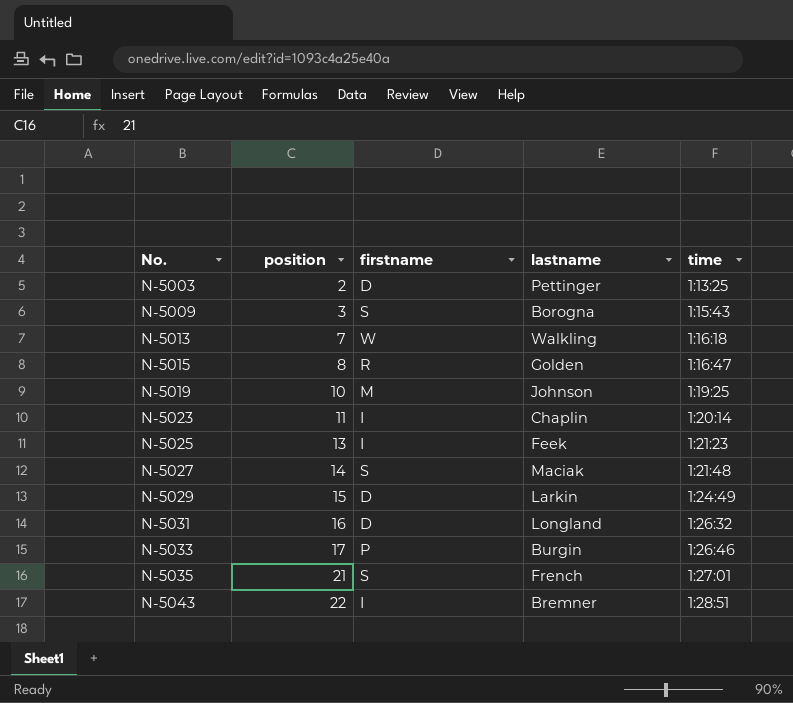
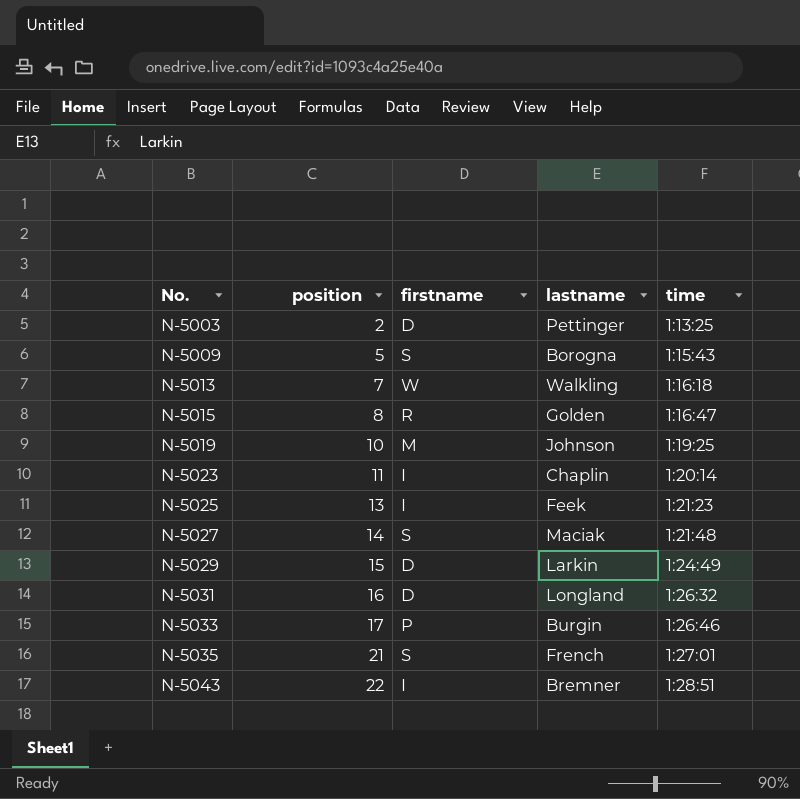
N-5009 | position: 3 -> 5

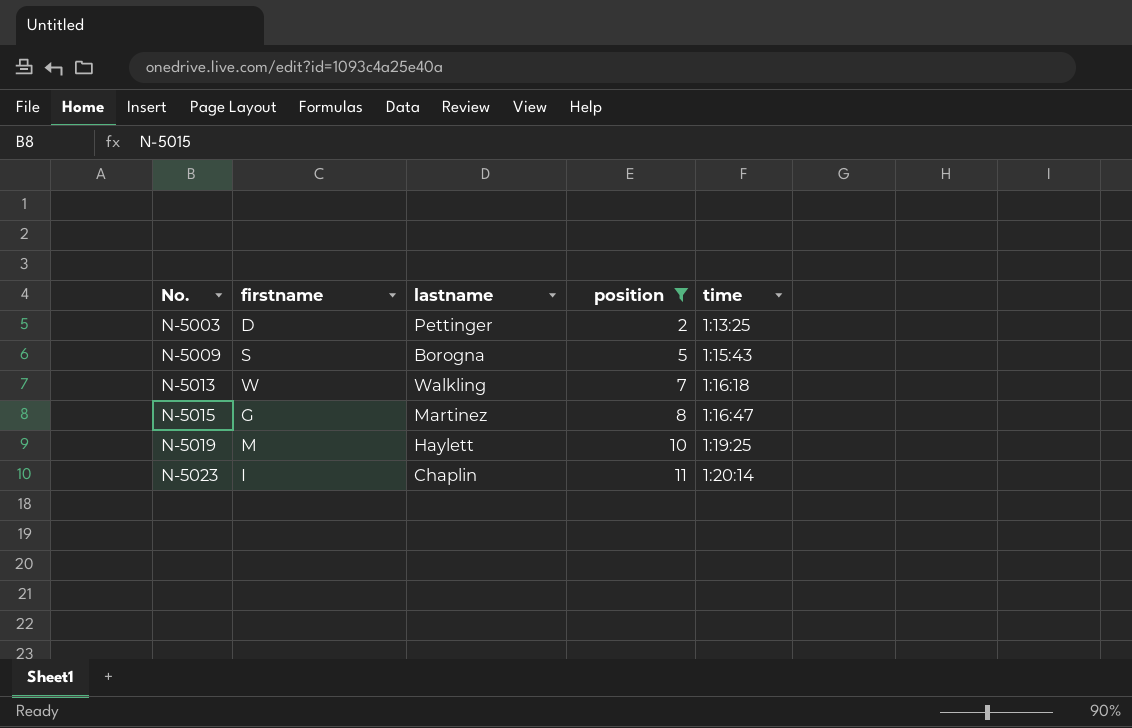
filter: none -> position <= 11
column position | position: 2 -> 4
N-5015 | firstname: R -> G
N-5015 | lastname: Golden -> Martinez
N-5019 | lastname: Johnson -> Haylett

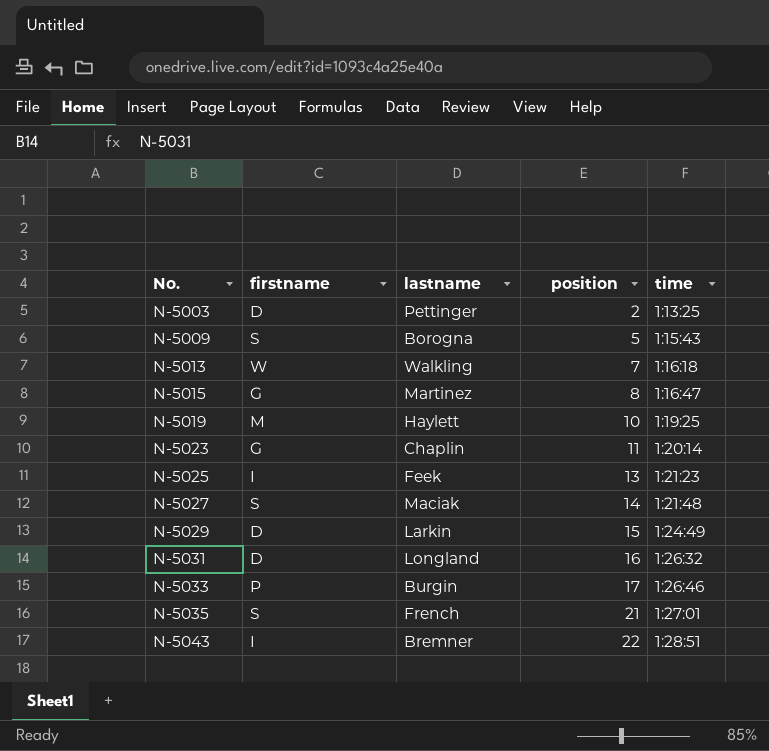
filter: position <= 11 -> none
N-5023 | firstname: I -> G

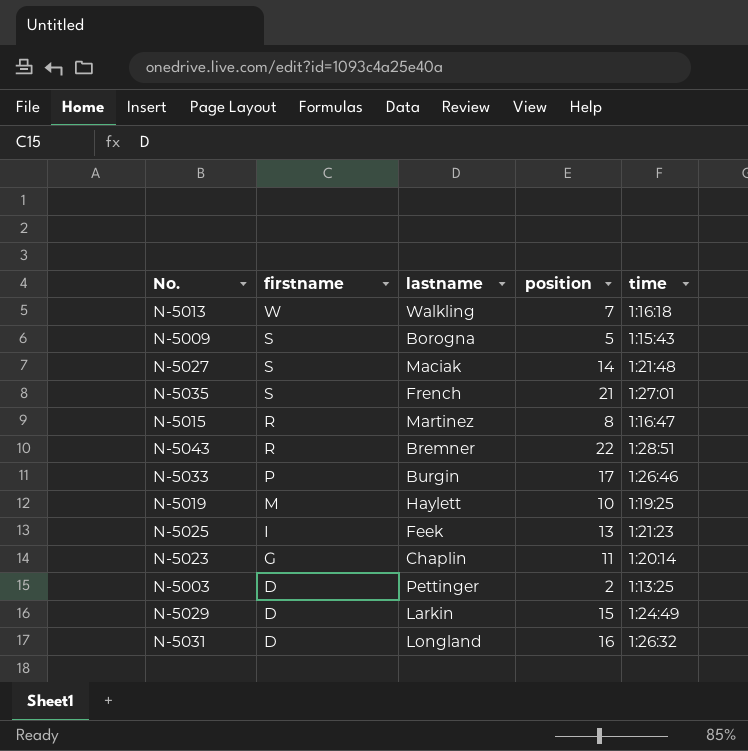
row order: No. ascending -> firstname descending
N-5015 | firstname: G -> R
N-5043 | firstname: I -> R

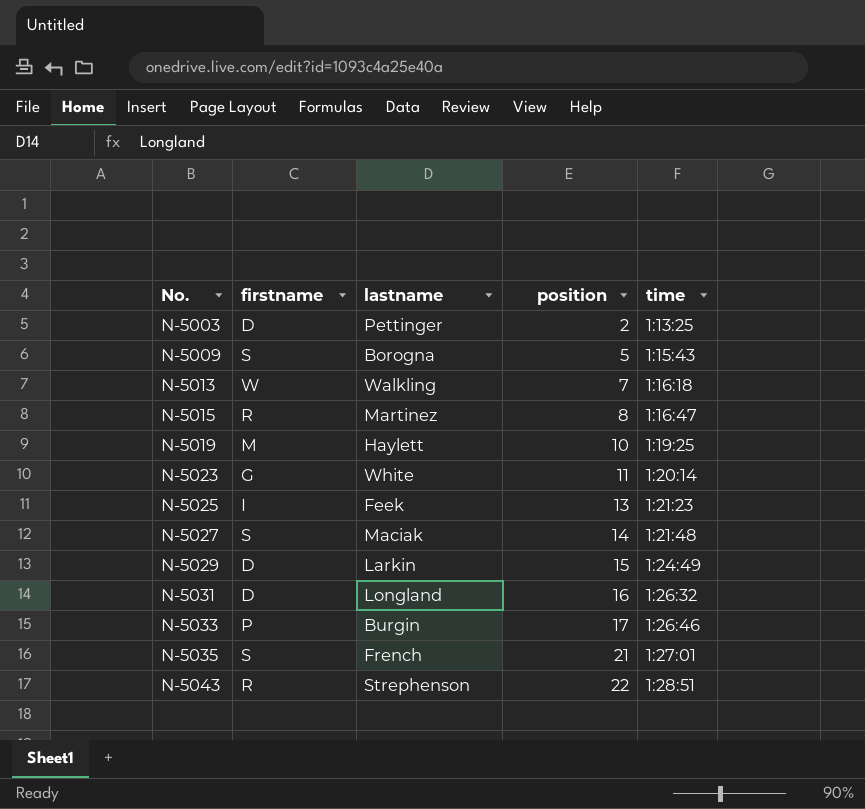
row order: firstname descending -> No. ascending
N-5023 | lastname: Chaplin -> White
N-5043 | lastname: Bremner -> Strephenson

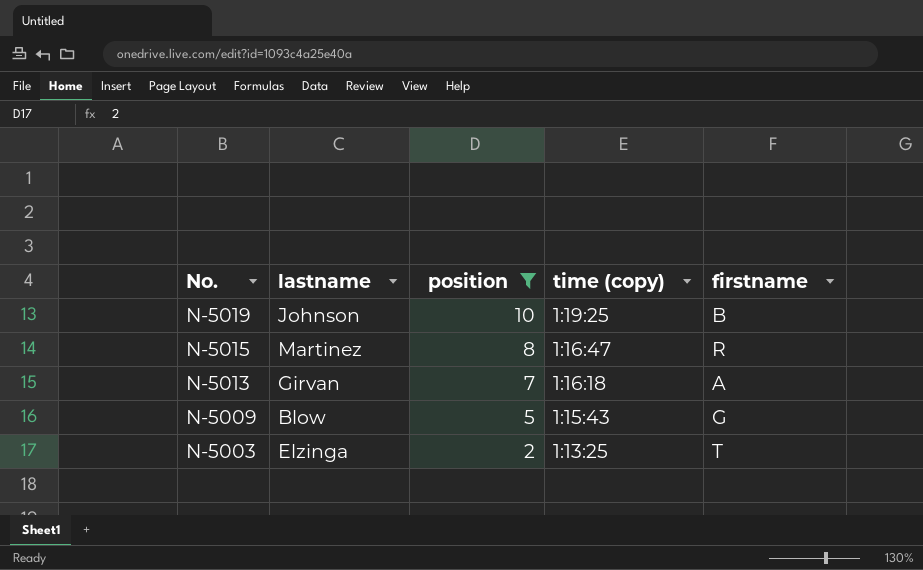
filter: none -> position <= 10
row order: No. ascending -> No. descending
column name: time -> time (copy)
column firstname | position: 2 -> 5
N-5019 | lastname: Haylett -> Johnson
N-5019 | firstname: M -> B
N-5013 | lastname: Walkling -> Girvan
N-5013 | firstname: W -> A
N-5009 | lastname: Borogna -> Blow
N-5009 | firstname: S -> G
N-5003 | lastname: Pettinger -> Elzinga
N-5003 | firstname: D -> T

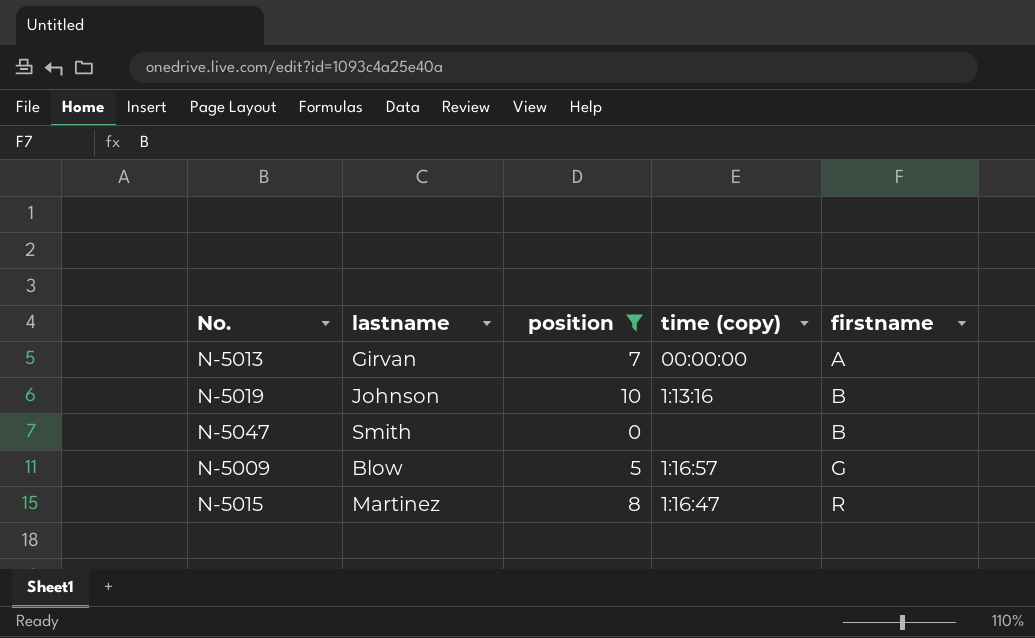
row order: No. descending -> firstname ascending
row N-5003: Elzinga | 2 | 1:13:25 | T -> none
N-5013 | time (copy): 1:16:18 -> 00:00:00
N-5019 | time (copy): 1:19:25 -> 1:13:16
row N-5047: none -> Smith | 0 | none | B
N-5009 | time (copy): 1:15:43 -> 1:16:57

